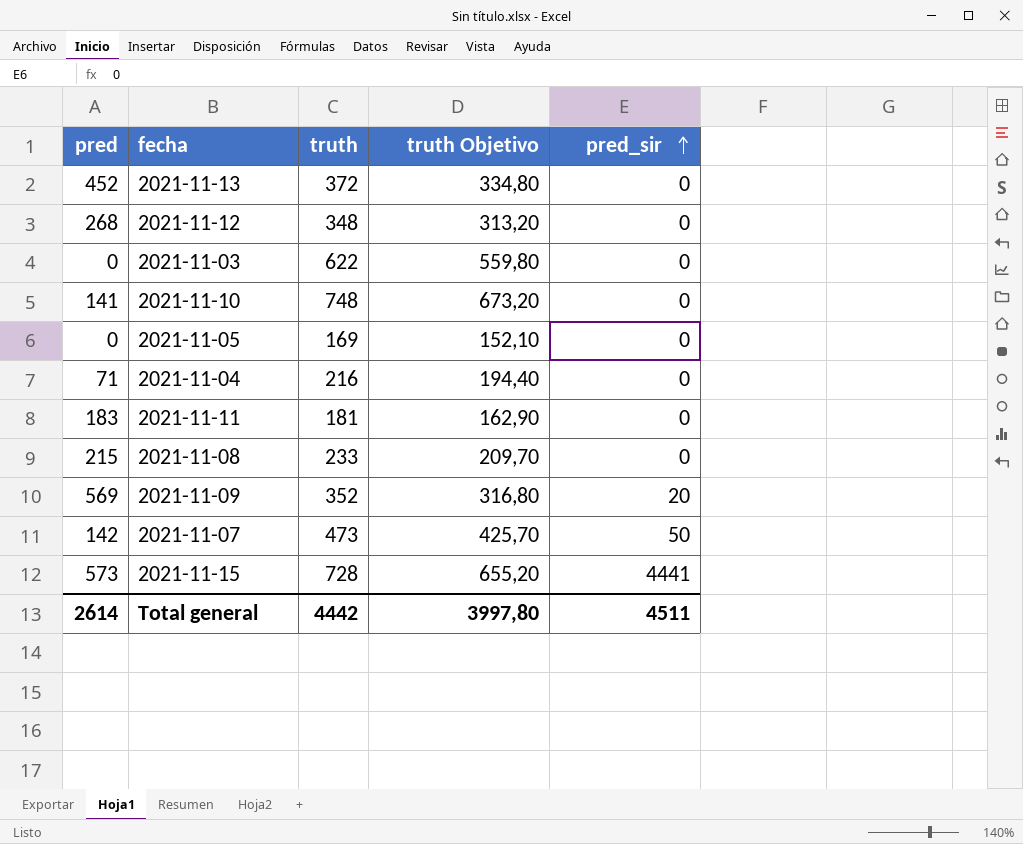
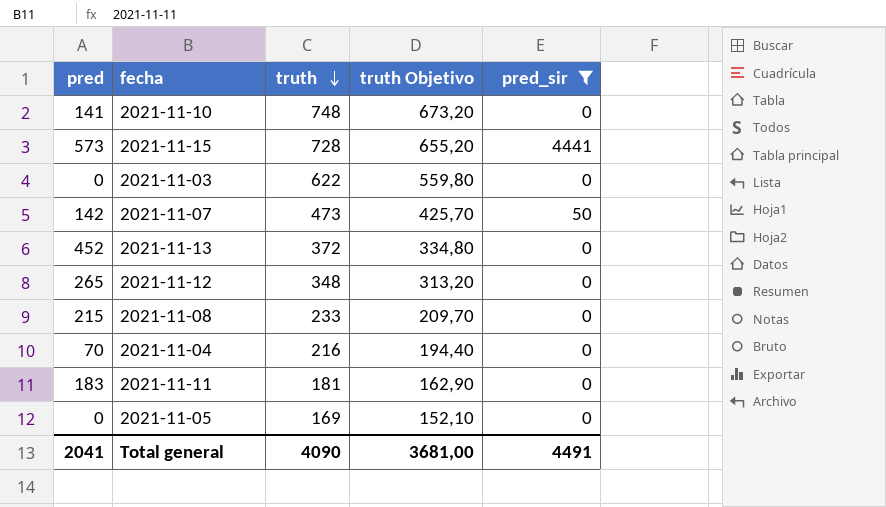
filter: none -> pred_sir != 20
row order: pred_sir ascending -> truth descending
2021-11-12 | pred: 268 -> 265
2021-11-04 | pred: 71 -> 70
Total general | pred: 2614 -> 2041
Total general | truth: 4442 -> 4090
Total general | truth Objetivo: 3997,80 -> 3681,00
Total general | pred_sir: 4511 -> 4491

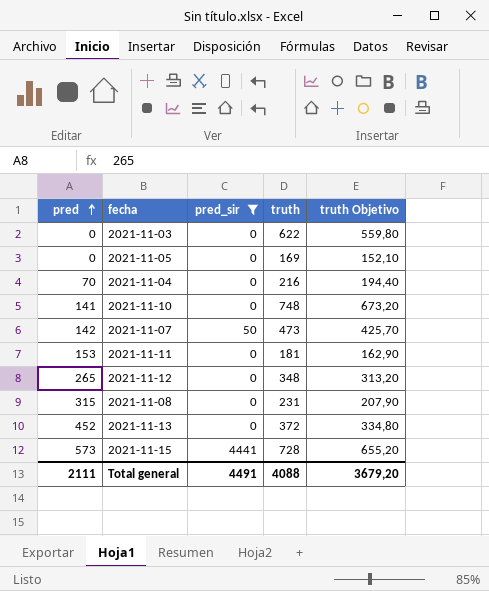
row order: truth descending -> pred ascending
column pred_sir | position: 5 -> 3
2021-11-11 | pred: 183 -> 153
2021-11-08 | pred: 215 -> 315
2021-11-08 | truth: 233 -> 231
2021-11-08 | truth Objetivo: 209,70 -> 207,90
Total general | pred: 2041 -> 2111
Total general | truth: 4090 -> 4088
Total general | truth Objetivo: 3681,00 -> 3679,20

